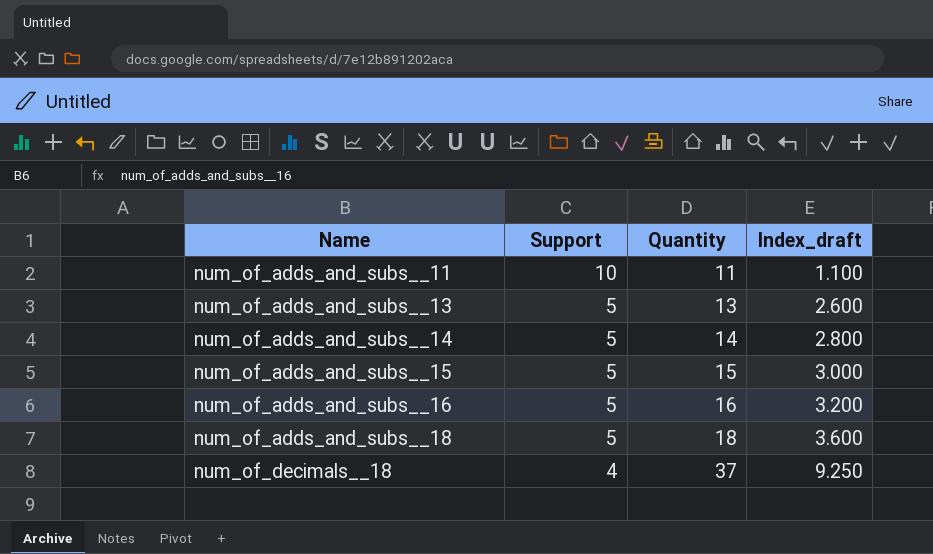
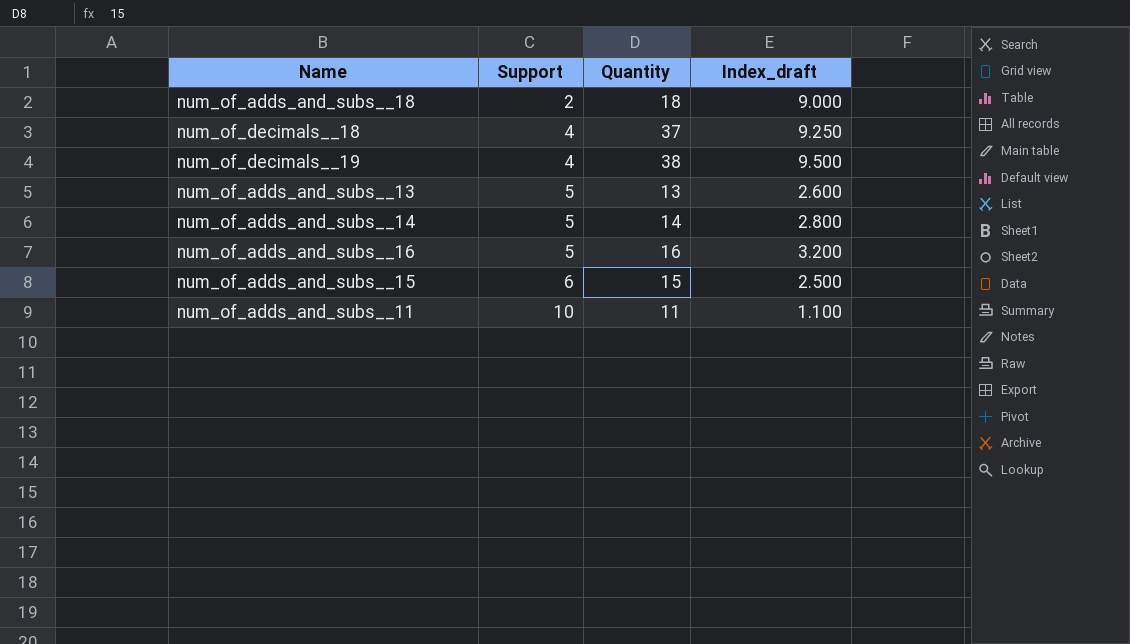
row order: Name ascending -> Support ascending
num_of_adds_and_subs__18 | Support: 5 -> 2
num_of_adds_and_subs__18 | Index_draft: 3.600 -> 9.000
row num_of_decimals__19: none -> 4 | 38 | 9.500
num_of_adds_and_subs__15 | Support: 5 -> 6
num_of_adds_and_subs__15 | Index_draft: 3.000 -> 2.500

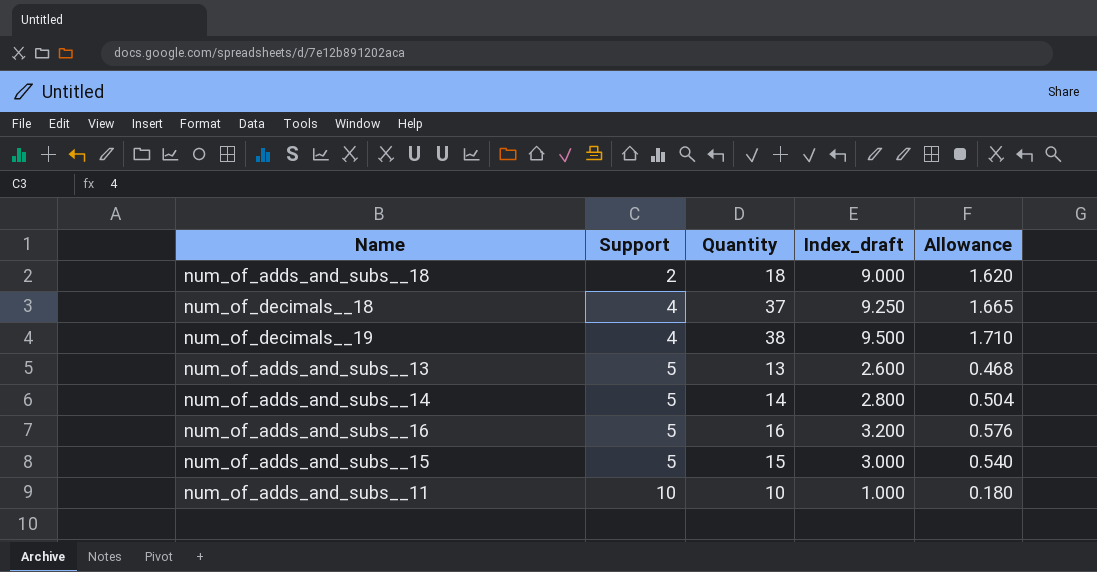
column Allowance | formula: none -> [Index_draft] * 0.18
num_of_adds_and_subs__15 | Support: 6 -> 5
num_of_adds_and_subs__15 | Index_draft: 2.500 -> 3.000
num_of_adds_and_subs__11 | Quantity: 11 -> 10
num_of_adds_and_subs__11 | Index_draft: 1.100 -> 1.000

